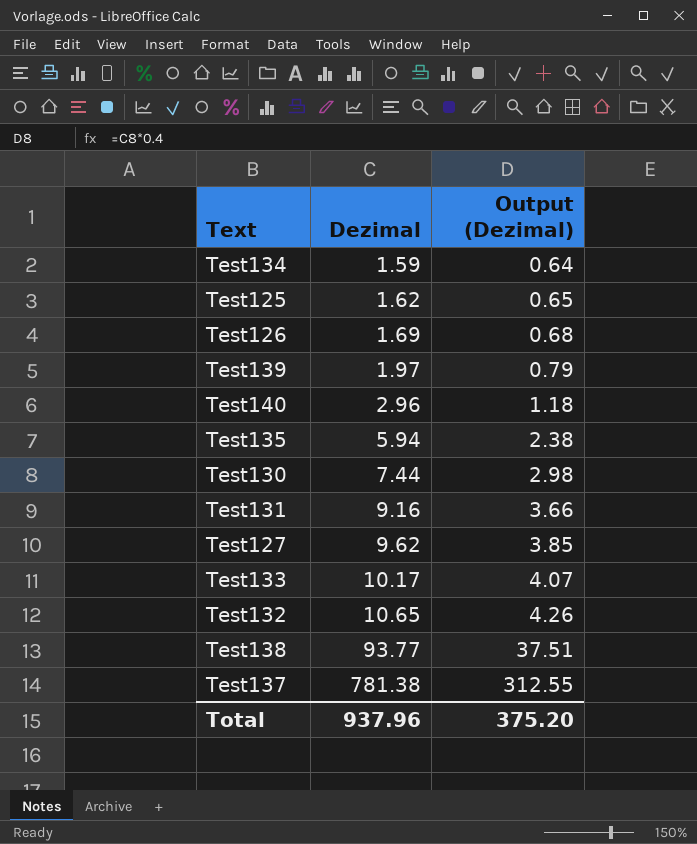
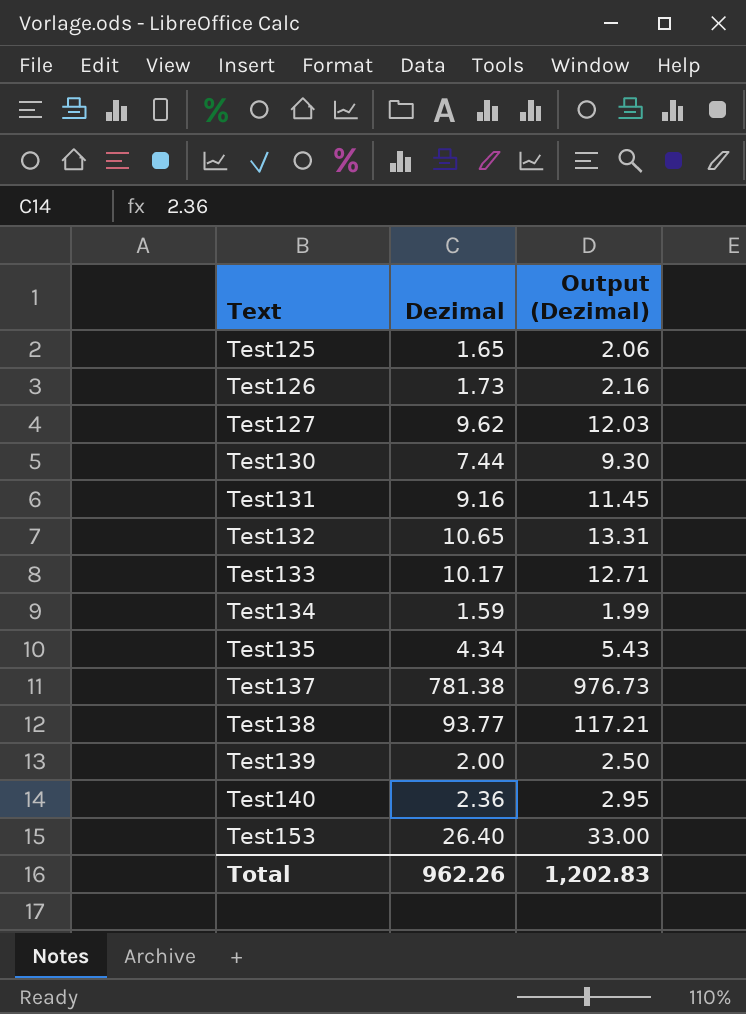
row order: Dezimal ascending -> Text ascending
column Output (Dezimal) | formula: [Dezimal] * 0.4 -> [Dezimal] * 1.25
Test125 | Dezimal: 1.62 -> 1.65
Test126 | Dezimal: 1.69 -> 1.73
Test135 | Dezimal: 5.94 -> 4.34
Test139 | Dezimal: 1.97 -> 2.00
Test140 | Dezimal: 2.96 -> 2.36
row Test153: none -> 26.40 | 33.00
Total | Dezimal: 937.96 -> 962.26
Total | Output (Dezimal): 375.20 -> 1,202.83

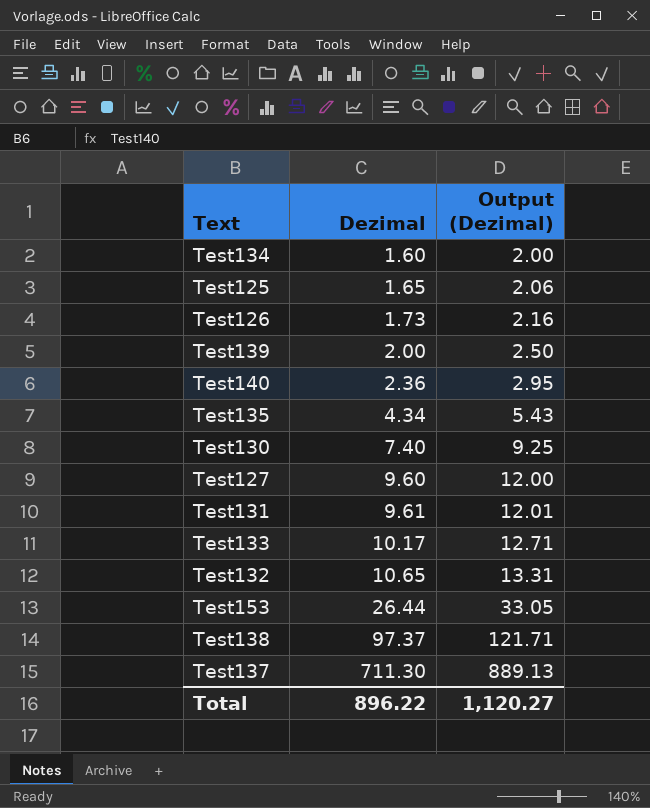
row order: Text ascending -> Dezimal ascending
Test134 | Dezimal: 1.59 -> 1.60
Test134 | Output (Dezimal): 1.99 -> 2.00
Test130 | Dezimal: 7.44 -> 7.40
Test130 | Output (Dezimal): 9.30 -> 9.25
Test127 | Dezimal: 9.62 -> 9.60
Test127 | Output (Dezimal): 12.03 -> 12.00
Test131 | Dezimal: 9.16 -> 9.61
Test131 | Output (Dezimal): 11.45 -> 12.01
Test153 | Dezimal: 26.40 -> 26.44
Test153 | Output (Dezimal): 33.00 -> 33.05
Test138 | Dezimal: 93.77 -> 97.37
Test138 | Output (Dezimal): 117.21 -> 121.71
Test137 | Dezimal: 781.38 -> 711.30
Test137 | Output (Dezimal): 976.73 -> 889.13
Total | Dezimal: 962.26 -> 896.22
Total | Output (Dezimal): 1,202.83 -> 1,120.27

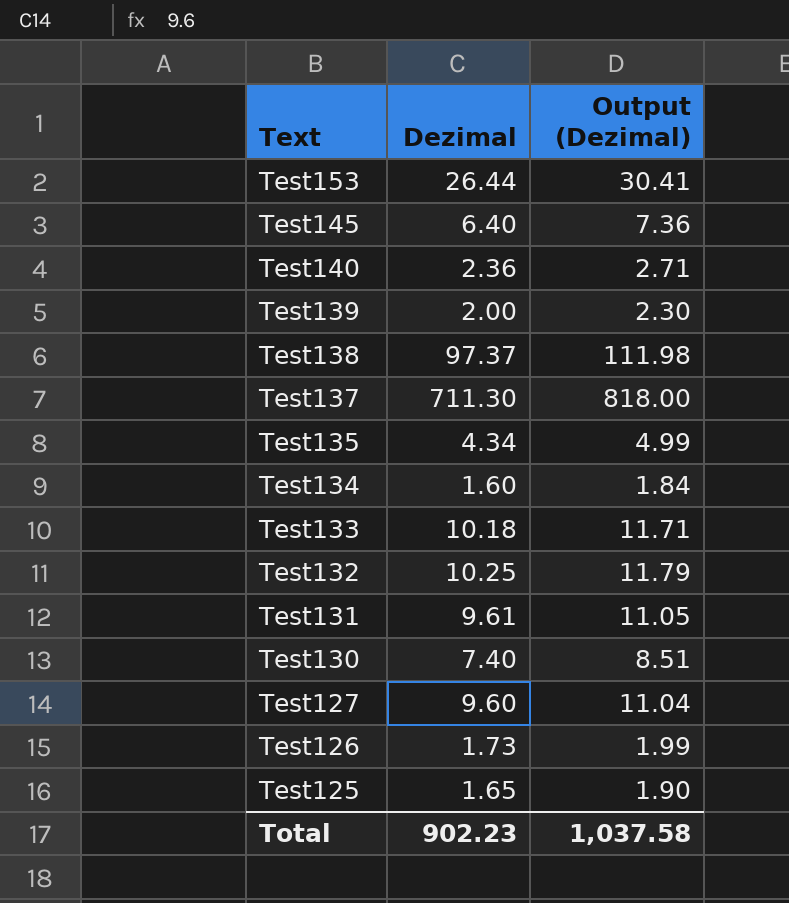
row order: Dezimal ascending -> Text descending
column Output (Dezimal) | formula: [Dezimal] * 1.25 -> [Dezimal] * 1.15
row Test145: none -> 6.40 | 7.36
Test133 | Dezimal: 10.17 -> 10.18
Test132 | Dezimal: 10.65 -> 10.25
Total | Dezimal: 896.22 -> 902.23
Total | Output (Dezimal): 1,120.27 -> 1,037.58

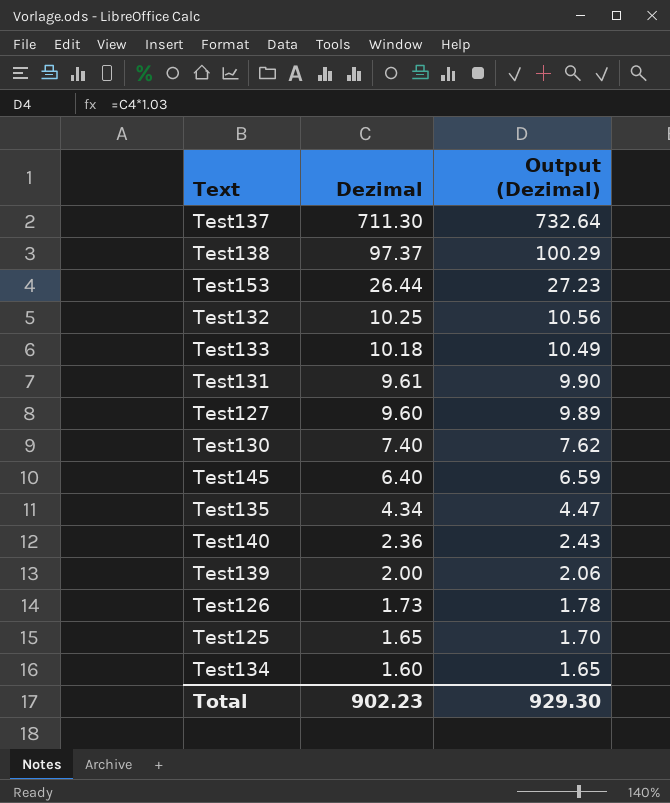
row order: Text descending -> Dezimal descending
column Output (Dezimal) | formula: [Dezimal] * 1.15 -> [Dezimal] * 1.03
Total | Output (Dezimal): 1,037.58 -> 929.30

